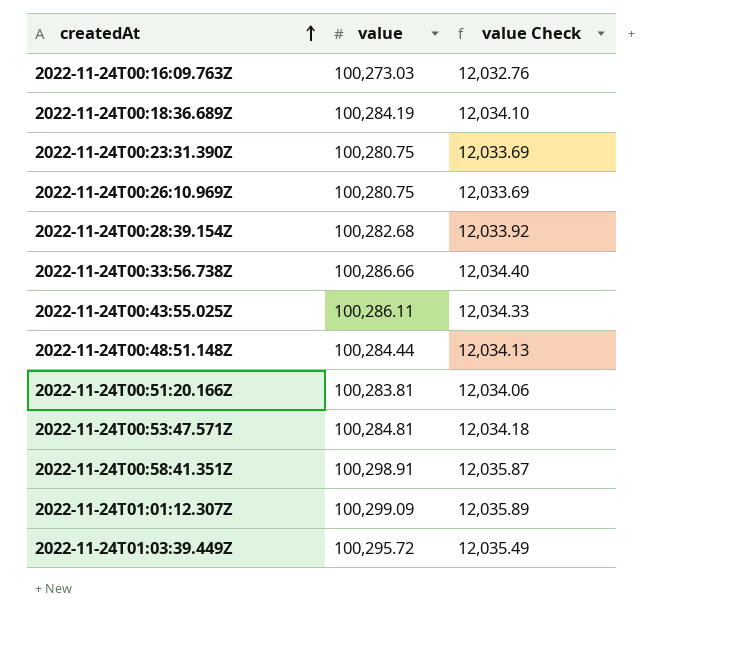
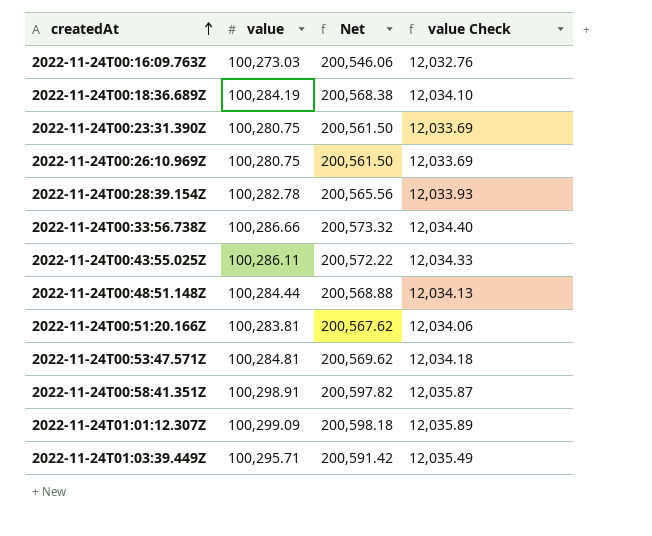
column Net | formula: none -> [value] * 2
2022-11-24T00:28:39.154Z | value: 100,282.68 -> 100,282.78
2022-11-24T00:28:39.154Z | value Check: 12,033.92 -> 12,033.93
2022-11-24T01:03:39.449Z | value: 100,295.72 -> 100,295.71

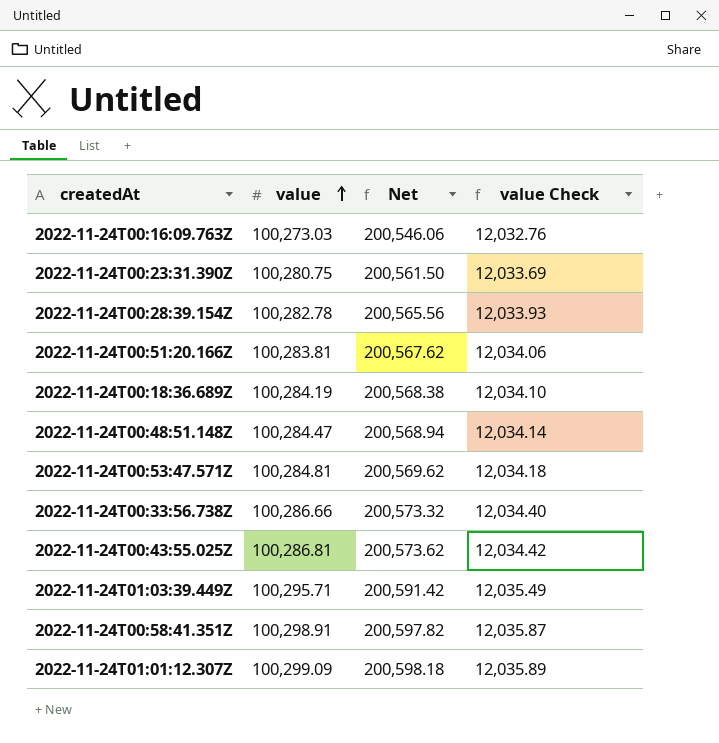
row order: createdAt ascending -> value ascending
row 2022-11-24T00:26:10.969Z: 100,280.75 | 200,561.50 | 12,033.69 -> none
2022-11-24T00:48:51.148Z | value: 100,284.44 -> 100,284.47
2022-11-24T00:48:51.148Z | Net: 200,568.88 -> 200,568.94
2022-11-24T00:48:51.148Z | value Check: 12,034.13 -> 12,034.14
2022-11-24T00:43:55.025Z | value: 100,286.11 -> 100,286.81
2022-11-24T00:43:55.025Z | Net: 200,572.22 -> 200,573.62
2022-11-24T00:43:55.025Z | value Check: 12,034.33 -> 12,034.42

